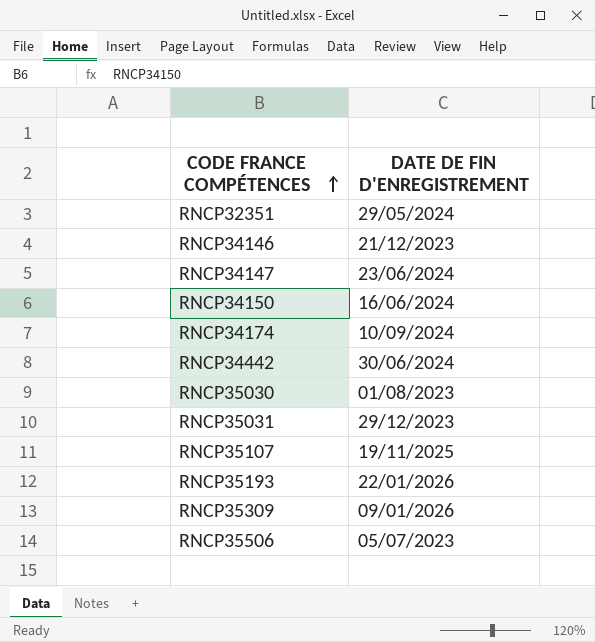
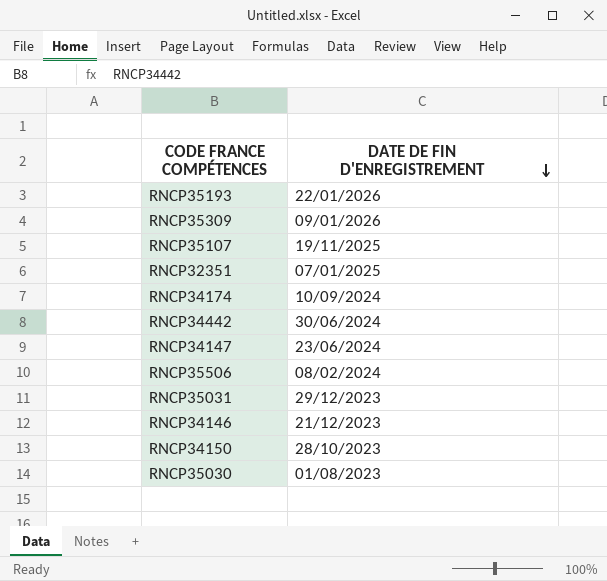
row order: CODE FRANCE COMPÉTENCES ascending -> DATE DE FIN D'ENREGISTREMENT descending
RNCP32351 | DATE DE FIN D'ENREGISTREMENT: 29/05/2024 -> 07/01/2025
RNCP35506 | DATE DE FIN D'ENREGISTREMENT: 05/07/2023 -> 08/02/2024
RNCP34150 | DATE DE FIN D'ENREGISTREMENT: 16/06/2024 -> 28/10/2023

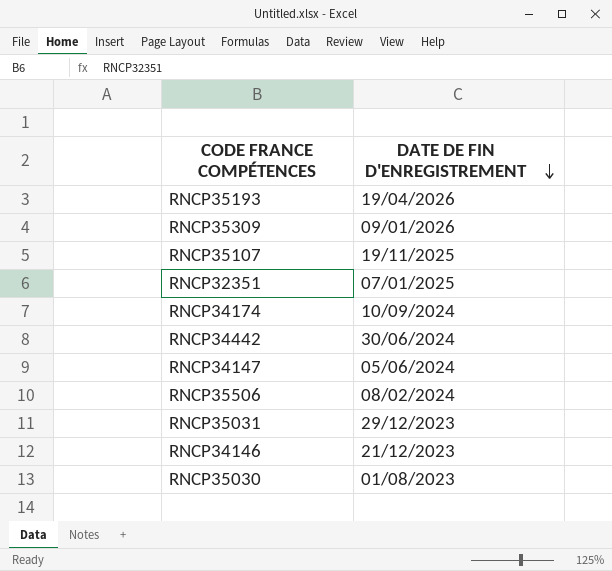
row RNCP34150: 28/10/2023 -> none
RNCP35193 | DATE DE FIN D'ENREGISTREMENT: 22/01/2026 -> 19/04/2026
RNCP34147 | DATE DE FIN D'ENREGISTREMENT: 23/06/2024 -> 05/06/2024

